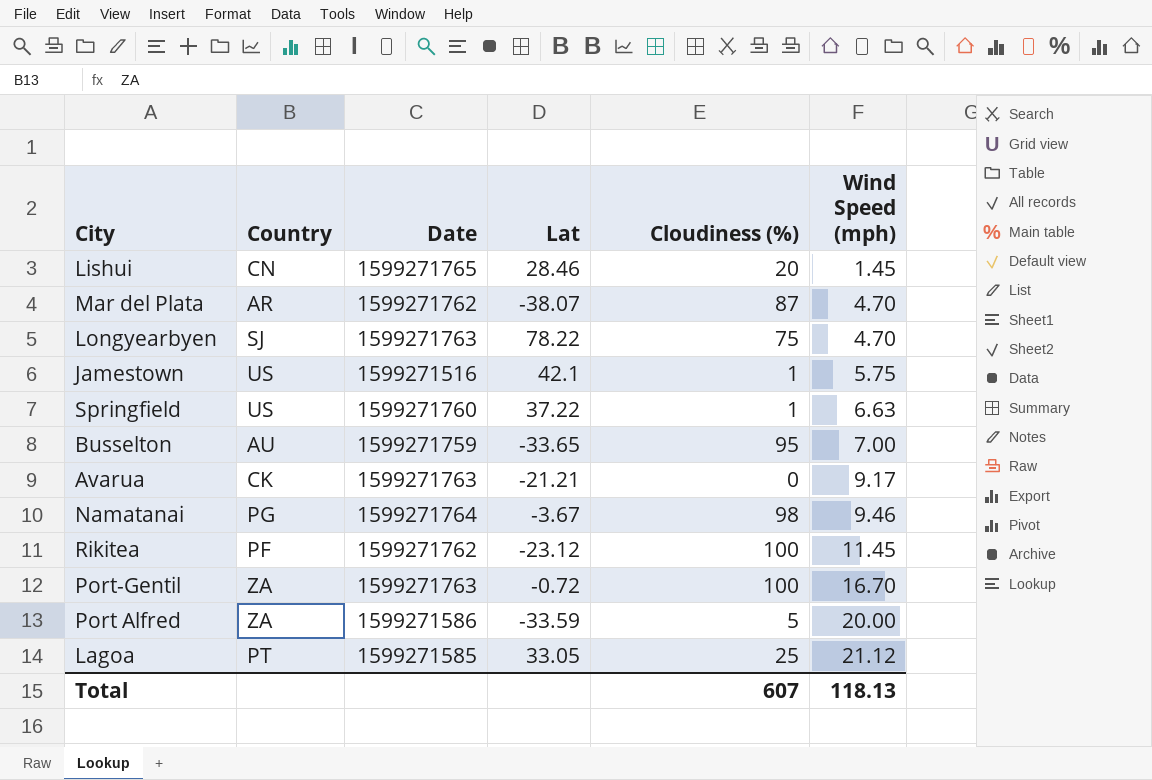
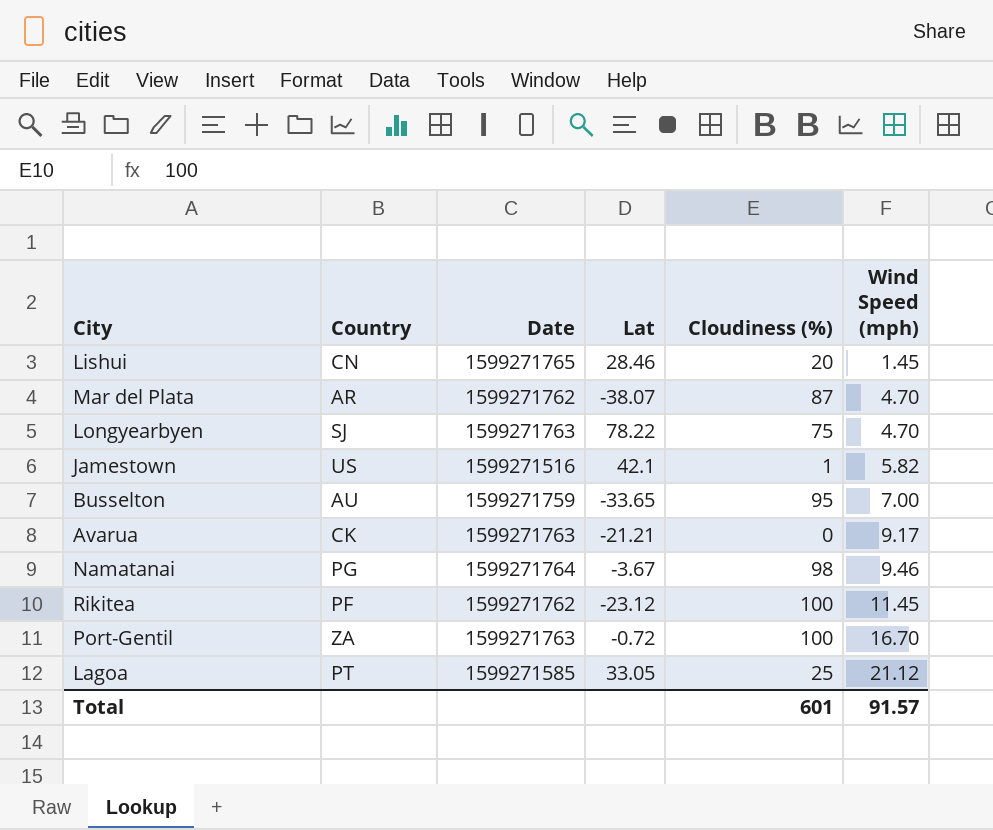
row Springfield: US | 1599271760 | 37.22 | 1 | 6.63 -> none
row Port Alfred: ZA | 1599271586 | -33.59 | 5 | 20.00 -> none
Jamestown | Wind Speed (mph): 5.75 -> 5.82
Total | Cloudiness (%): 607 -> 601
Total | Wind Speed (mph): 118.13 -> 91.57

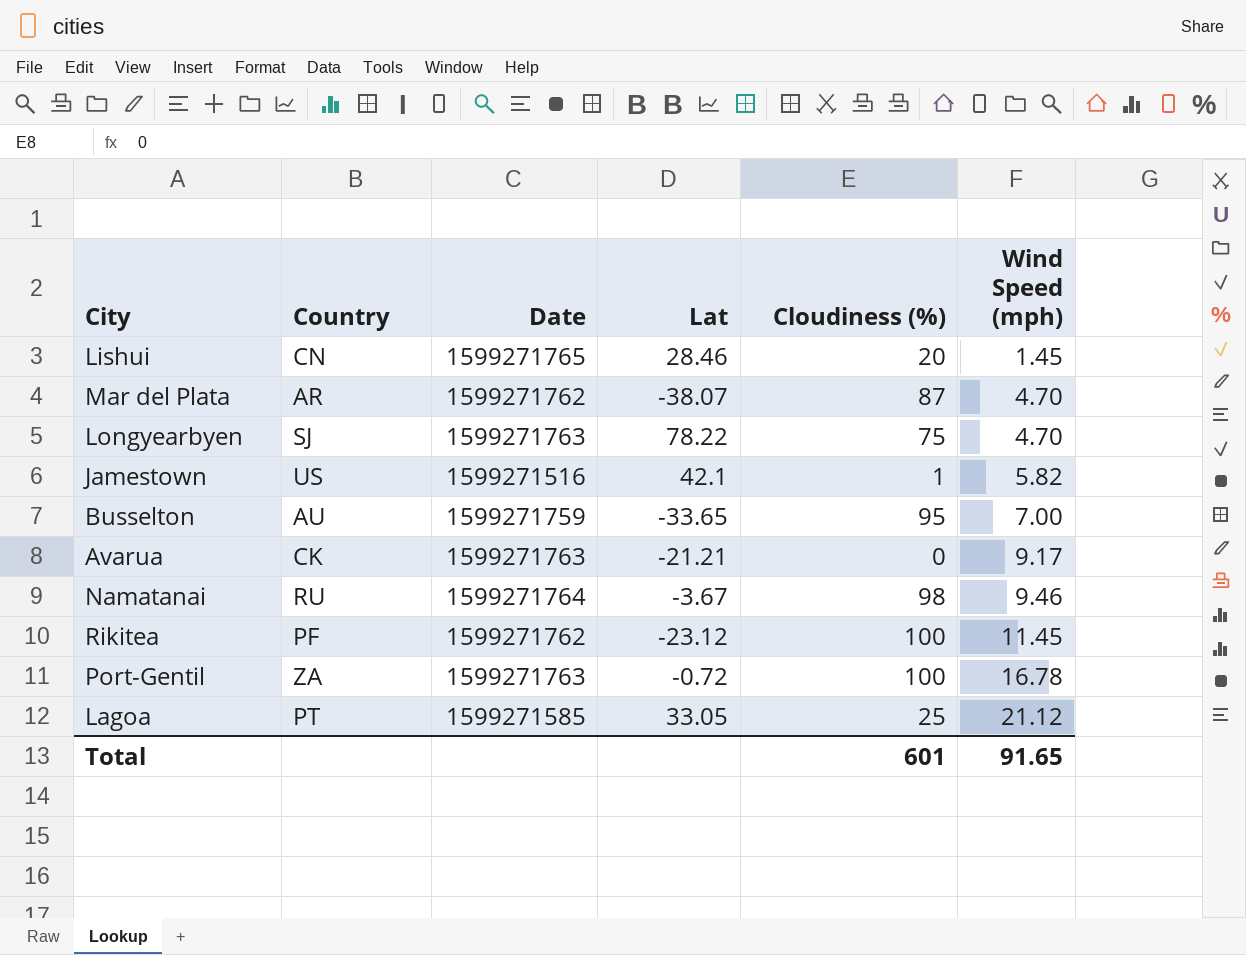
Namatanai | Country: PG -> RU
Port-Gentil | Wind Speed (mph): 16.70 -> 16.78
Total | Wind Speed (mph): 91.57 -> 91.65

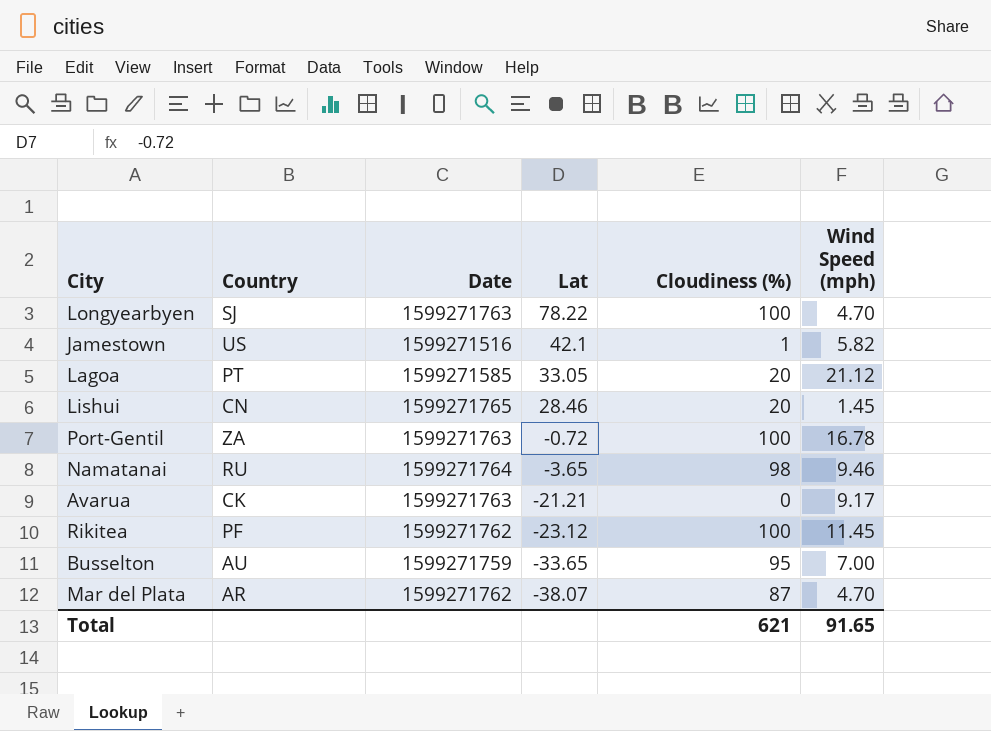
row order: Wind Speed (mph) ascending -> Lat descending
Longyearbyen | Cloudiness (%): 75 -> 100
Lagoa | Cloudiness (%): 25 -> 20
Namatanai | Lat: -3.67 -> -3.65
Total | Cloudiness (%): 601 -> 621

